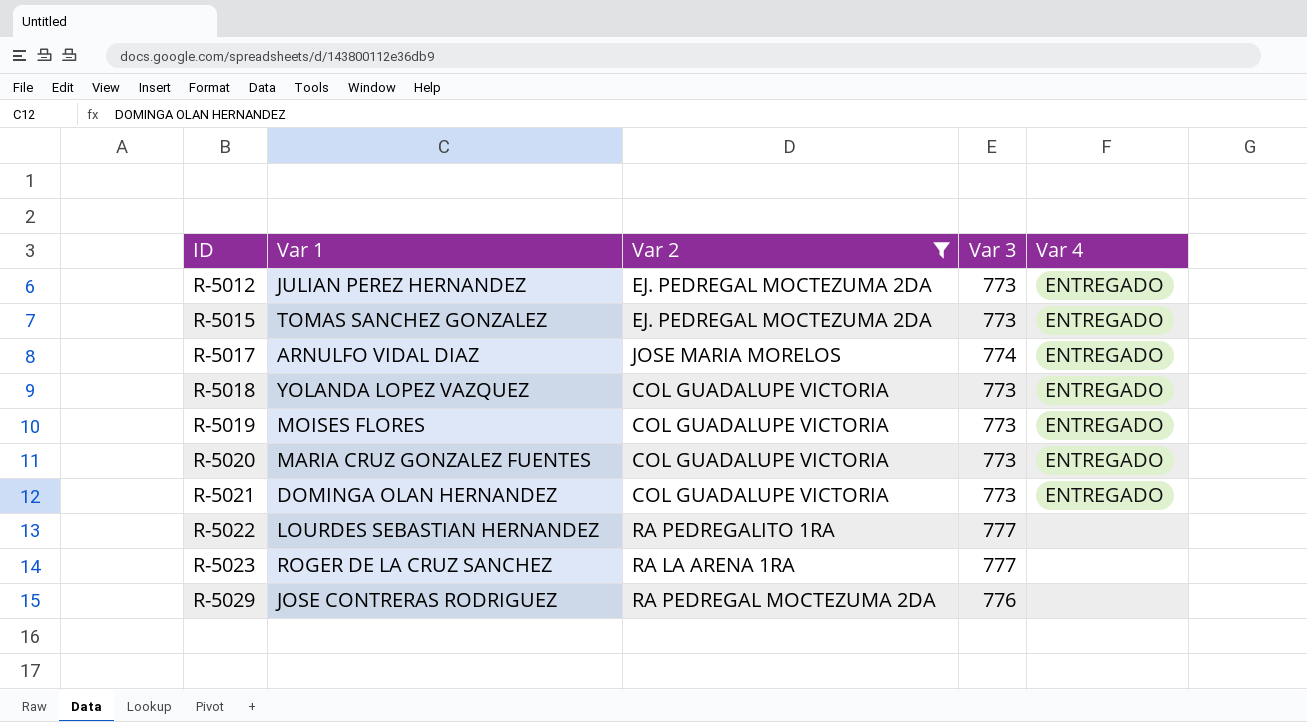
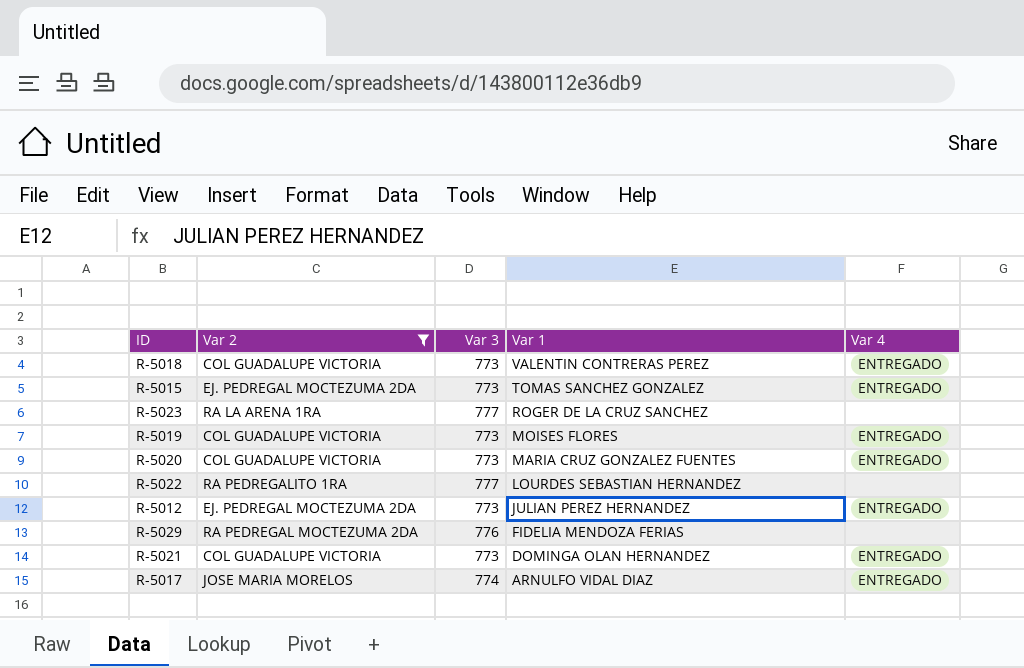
row order: ID ascending -> Var 1 descending
column Var 1 | position: 2 -> 4
R-5018 | Var 1: YOLANDA LOPEZ VAZQUEZ -> VALENTIN CONTRERAS PEREZ
R-5029 | Var 1: JOSE CONTRERAS RODRIGUEZ -> FIDELIA MENDOZA FERIAS

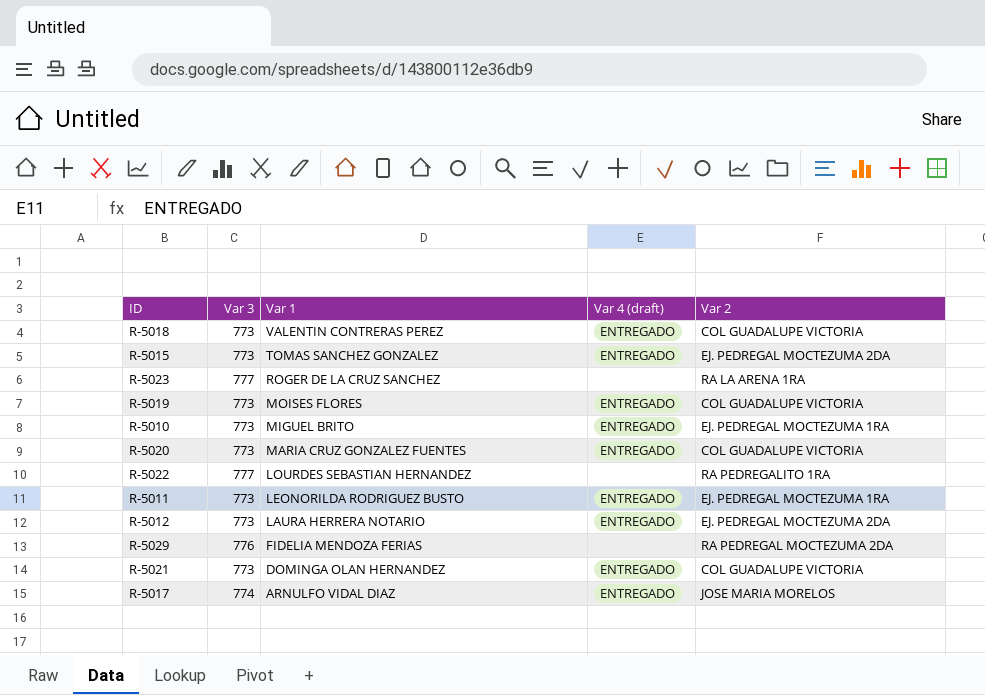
filter: Var 2 != EJ. PEDREGAL MOCTEZUMA 1RA -> none
column name: Var 4 -> Var 4 (draft)
column Var 2 | position: 2 -> 5
R-5012 | Var 1: JULIAN PEREZ HERNANDEZ -> LAURA HERRERA NOTARIO

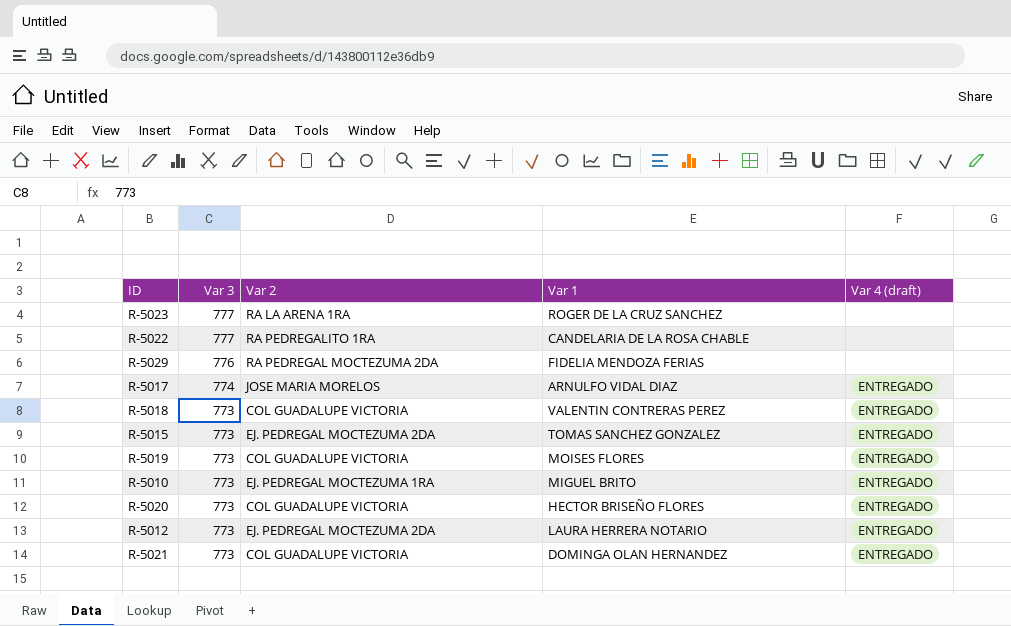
row order: Var 1 descending -> Var 3 descending
column Var 2 | position: 5 -> 3
row R-5011: 773 | LEONORILDA RODRIGUEZ BUSTO | ENTREGADO | EJ. PEDREGAL MOCTEZUMA 1RA -> none
R-5022 | Var 1: LOURDES SEBASTIAN HERNANDEZ -> CANDELARIA DE LA ROSA CHABLE
R-5020 | Var 1: MARIA CRUZ GONZALEZ FUENTES -> HECTOR BRISEÑO FLORES

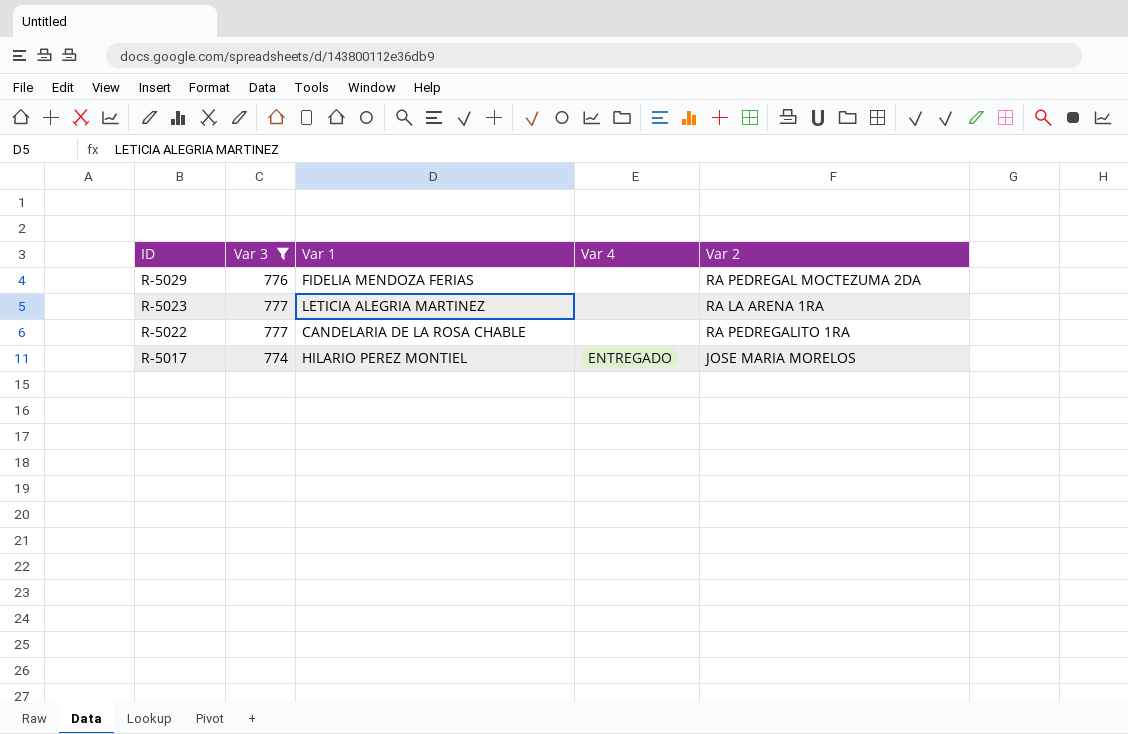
filter: none -> Var 3 != 773
row order: Var 3 descending -> ID descending
column name: Var 4 (draft) -> Var 4
column Var 2 | position: 3 -> 5
R-5023 | Var 1: ROGER DE LA CRUZ SANCHEZ -> LETICIA ALEGRIA MARTINEZ
R-5017 | Var 1: ARNULFO VIDAL DIAZ -> HILARIO PEREZ MONTIEL

